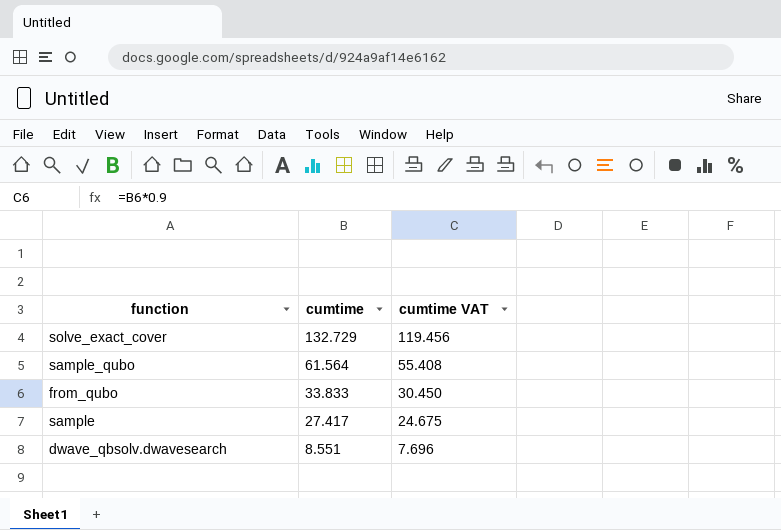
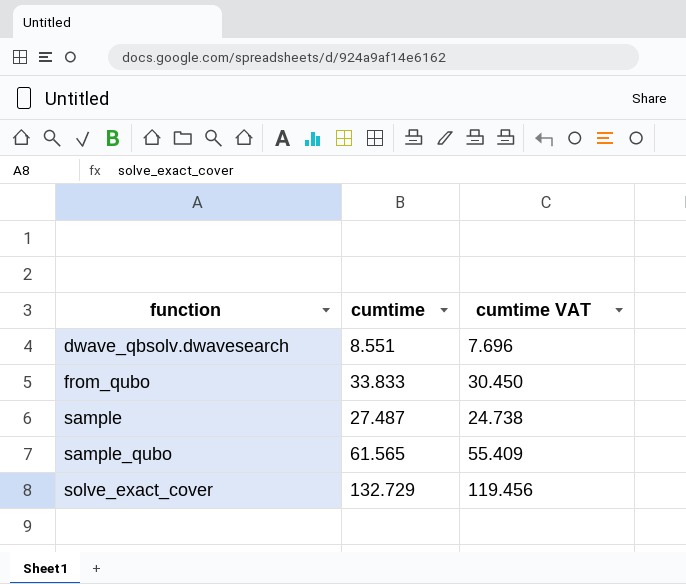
row order: cumtime descending -> function ascending
sample | cumtime: 27.417 -> 27.487
sample | cumtime VAT: 24.675 -> 24.738
sample_qubo | cumtime: 61.564 -> 61.565
sample_qubo | cumtime VAT: 55.408 -> 55.409

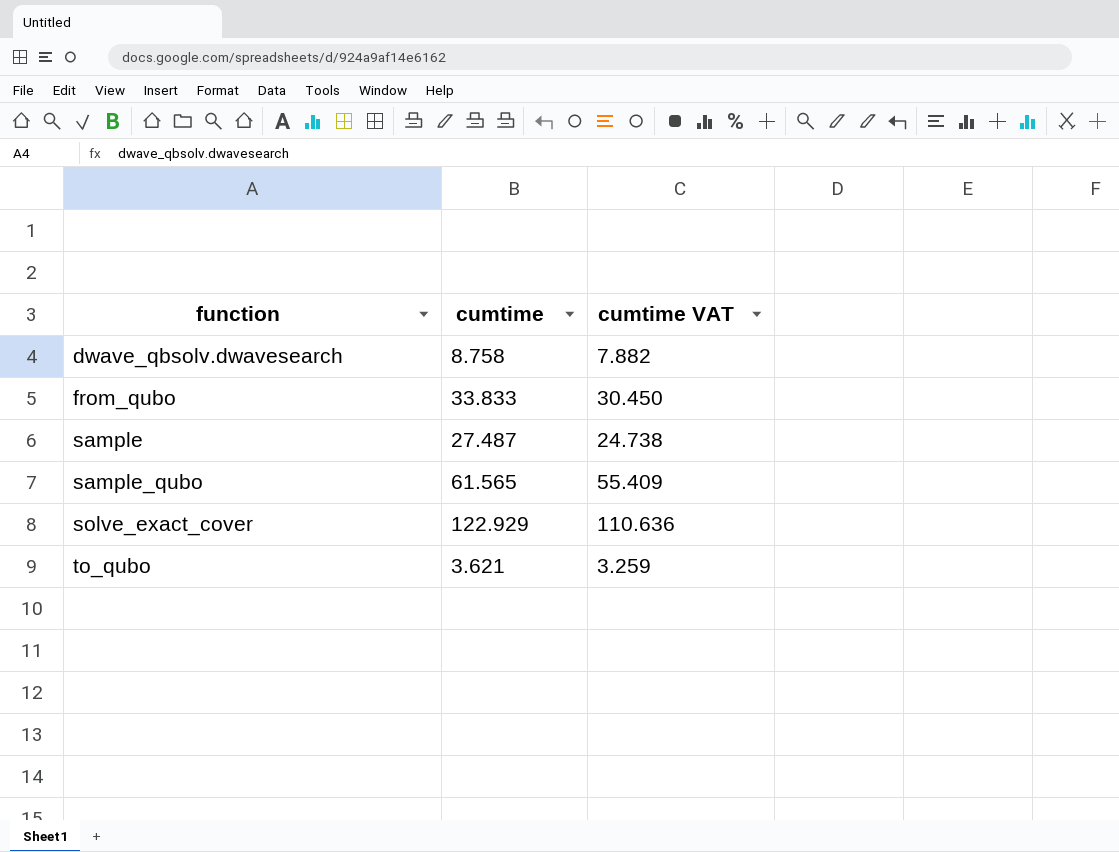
dwave_qbsolv.dwavesearch | cumtime: 8.551 -> 8.758
dwave_qbsolv.dwavesearch | cumtime VAT: 7.696 -> 7.882
solve_exact_cover | cumtime: 132.729 -> 122.929
solve_exact_cover | cumtime VAT: 119.456 -> 110.636
row to_qubo: none -> 3.621 | 3.259

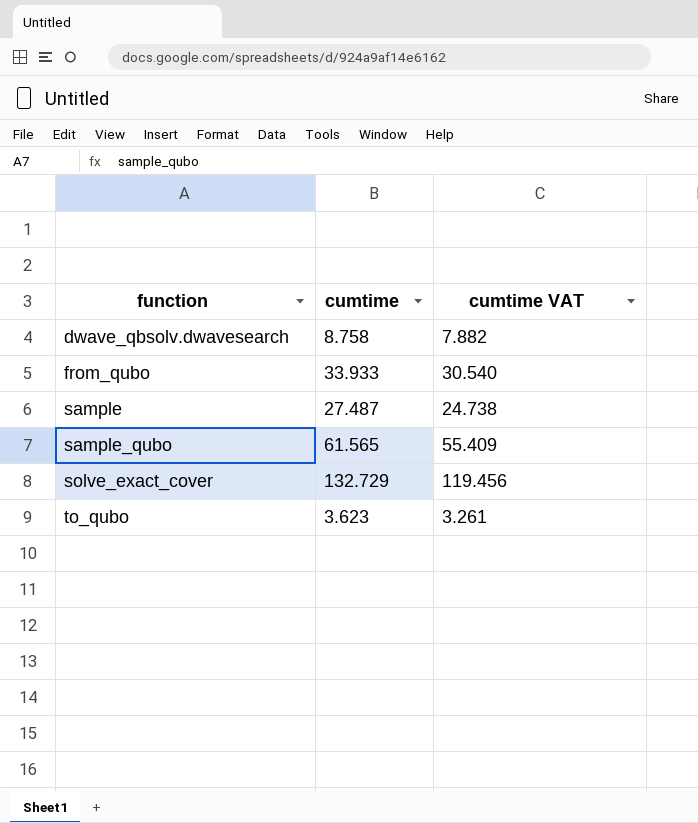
from_qubo | cumtime: 33.833 -> 33.933
from_qubo | cumtime VAT: 30.450 -> 30.540
solve_exact_cover | cumtime: 122.929 -> 132.729
solve_exact_cover | cumtime VAT: 110.636 -> 119.456
to_qubo | cumtime: 3.621 -> 3.623
to_qubo | cumtime VAT: 3.259 -> 3.261

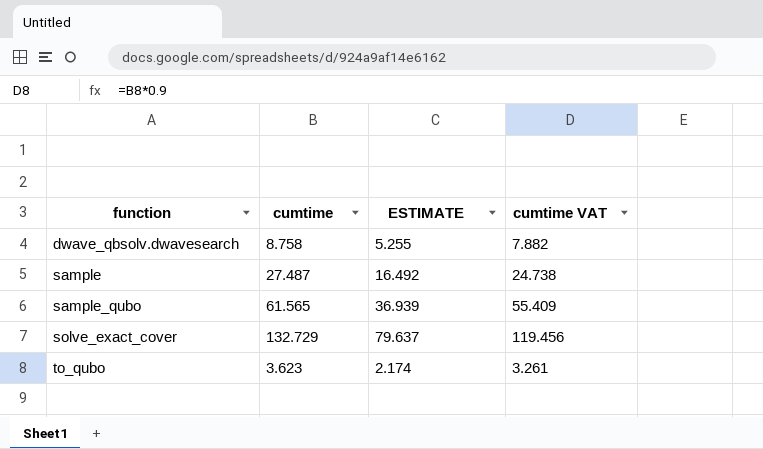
column ESTIMATE | formula: none -> [cumtime] * 0.6
row from_qubo: 33.933 | 30.540 -> none

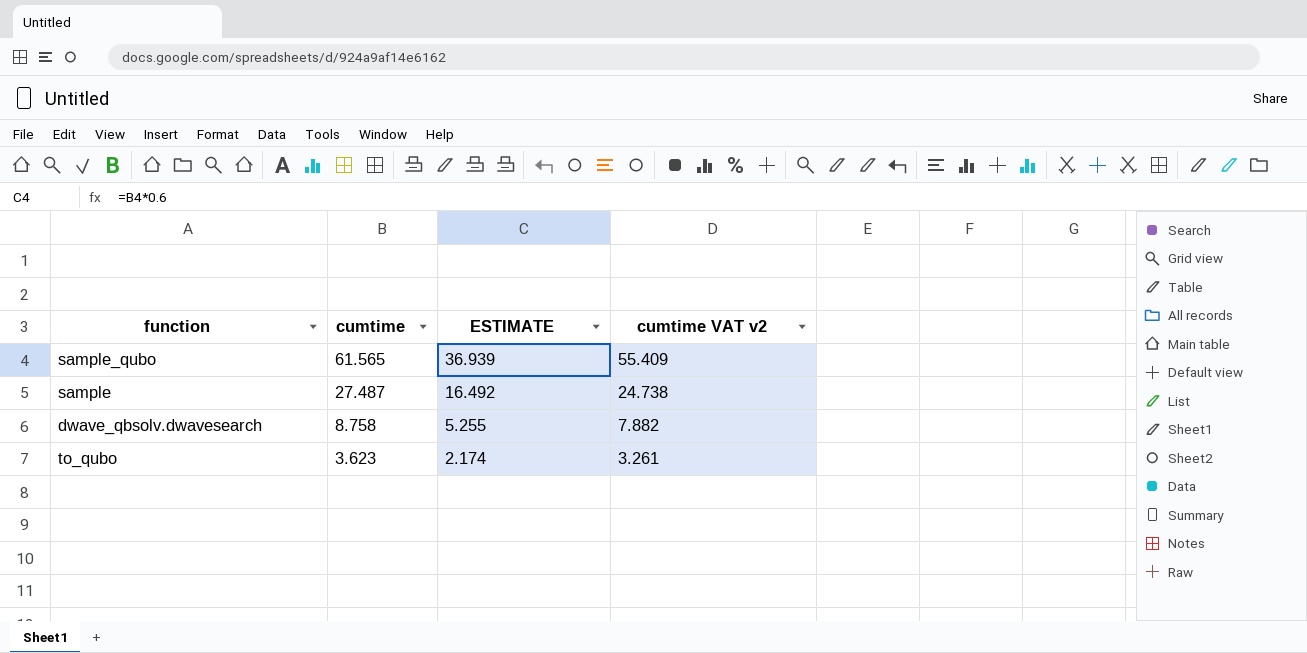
row order: function ascending -> cumtime descending
column name: cumtime VAT -> cumtime VAT v2
row solve_exact_cover: 132.729 | 79.637 | 119.456 -> none

